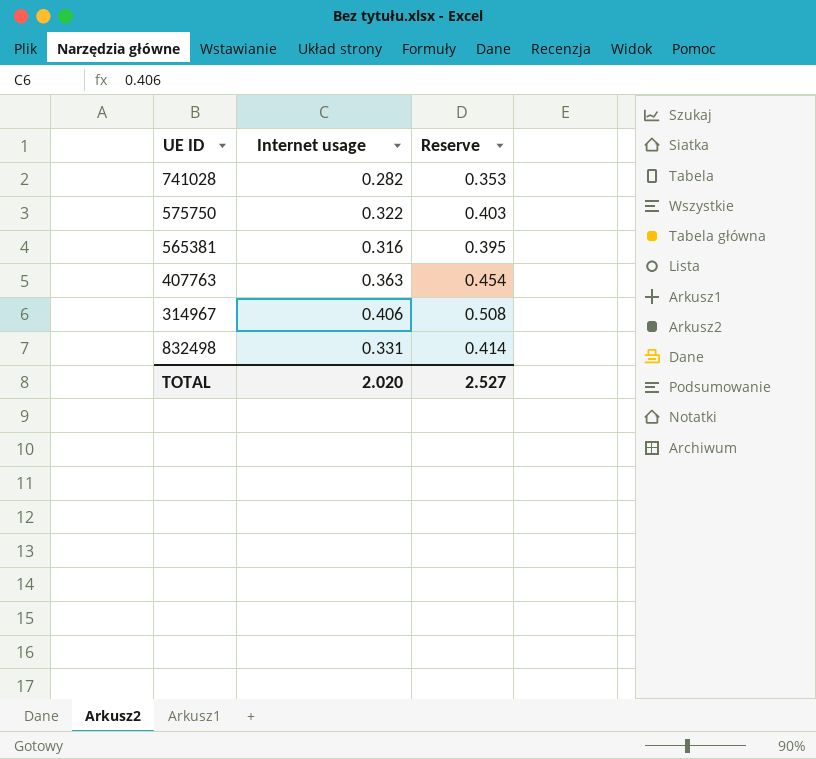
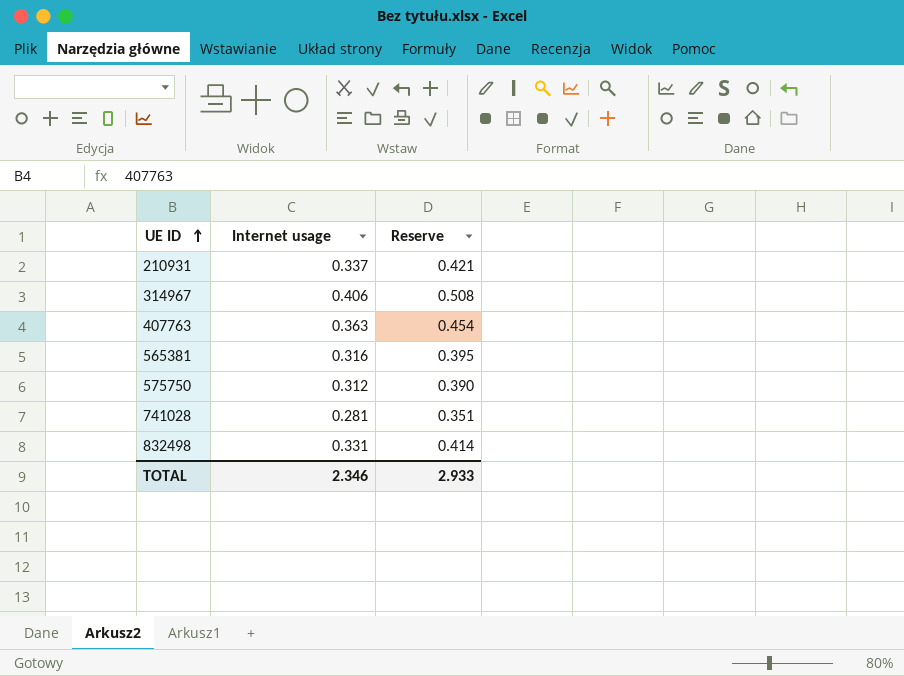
row order: none -> UE ID ascending
row 210931: none -> 0.337 | 0.421
575750 | Internet usage: 0.322 -> 0.312
575750 | Reserve: 0.403 -> 0.390
741028 | Internet usage: 0.282 -> 0.281
741028 | Reserve: 0.353 -> 0.351
TOTAL | Internet usage: 2.020 -> 2.346
TOTAL | Reserve: 2.527 -> 2.933

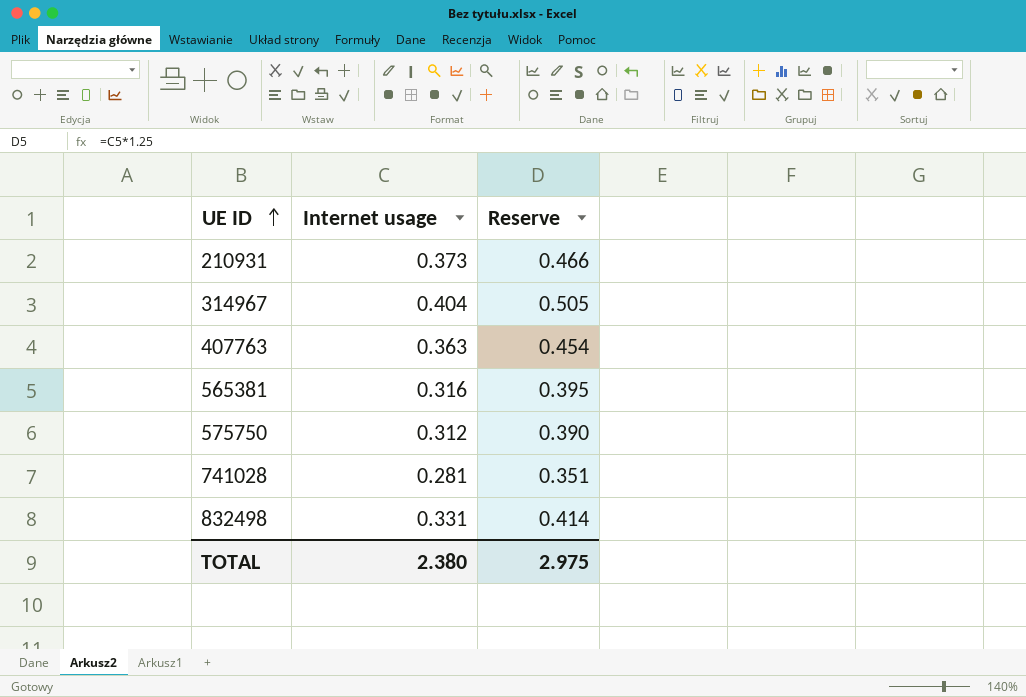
210931 | Internet usage: 0.337 -> 0.373
210931 | Reserve: 0.421 -> 0.466
314967 | Internet usage: 0.406 -> 0.404
314967 | Reserve: 0.508 -> 0.505
TOTAL | Internet usage: 2.346 -> 2.380
TOTAL | Reserve: 2.933 -> 2.975

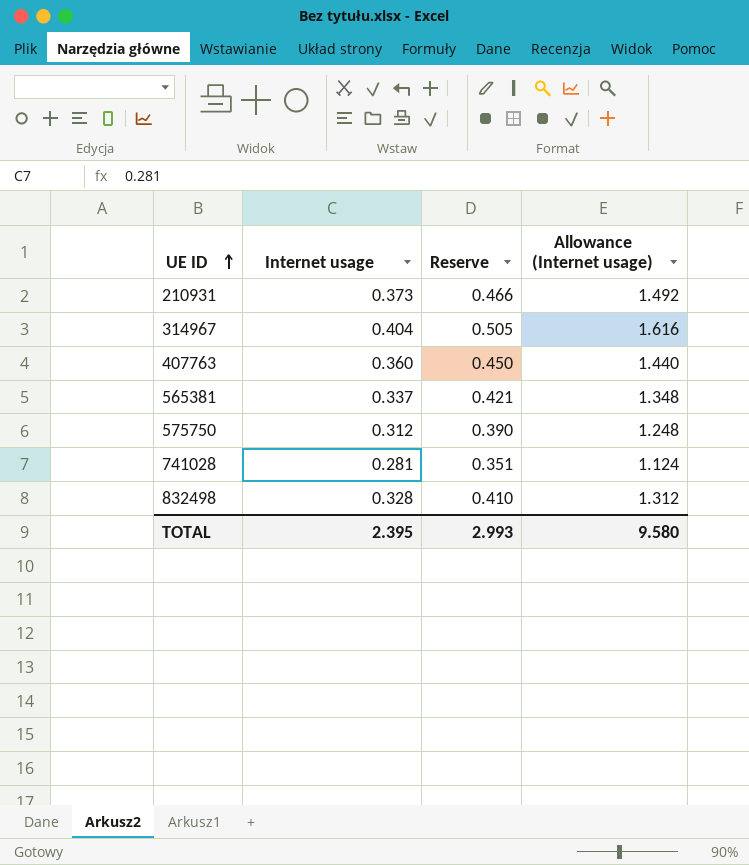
column Allowance (Internet usage) | formula: none -> [Internet usage] * 4
407763 | Internet usage: 0.363 -> 0.360
407763 | Reserve: 0.454 -> 0.450
565381 | Internet usage: 0.316 -> 0.337
565381 | Reserve: 0.395 -> 0.421
832498 | Internet usage: 0.331 -> 0.328
832498 | Reserve: 0.414 -> 0.410
TOTAL | Internet usage: 2.380 -> 2.395
TOTAL | Reserve: 2.975 -> 2.993

